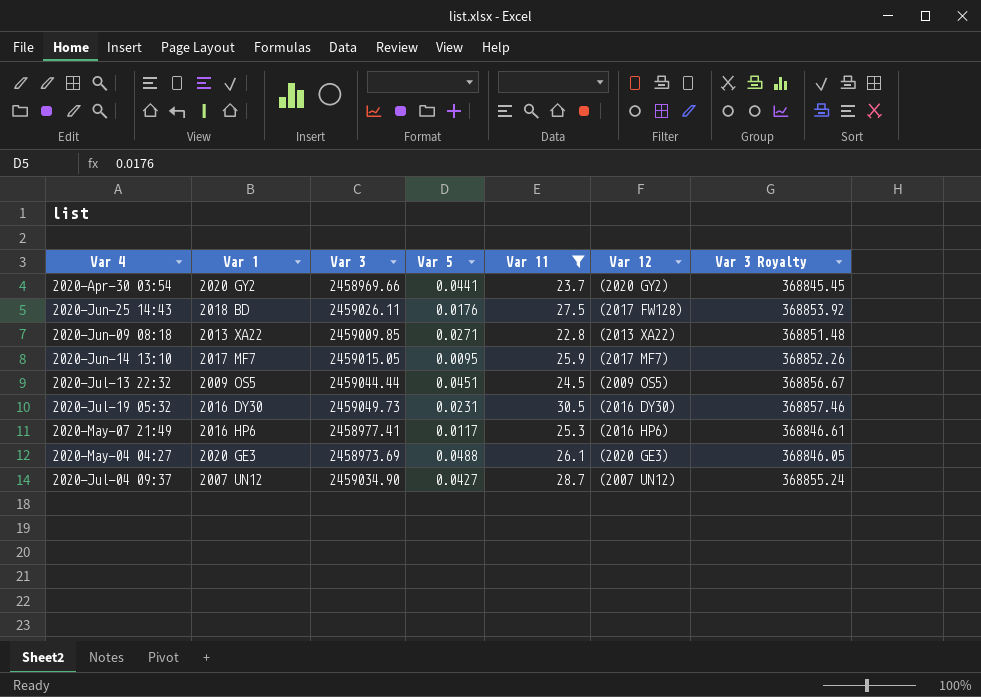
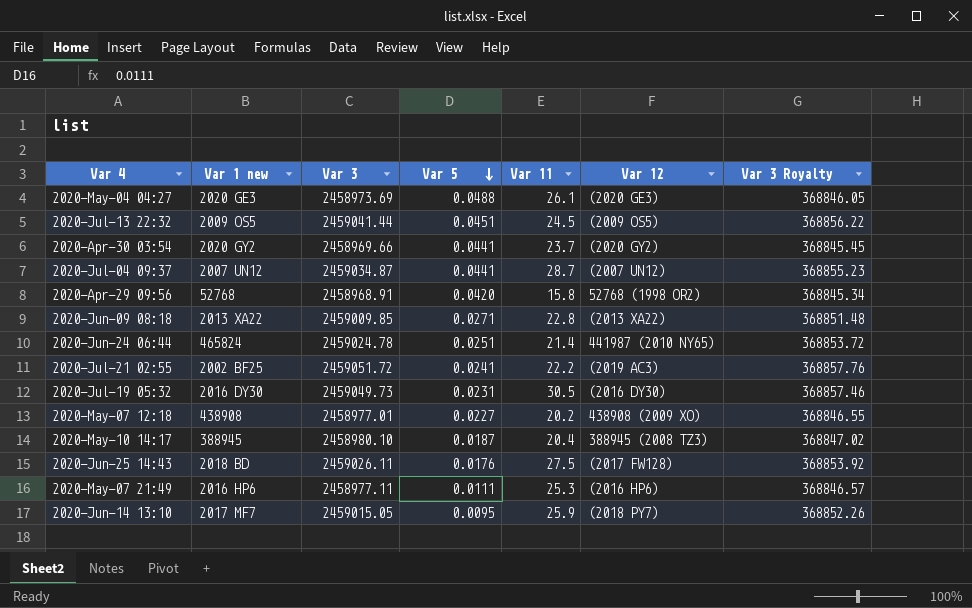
filter: Var 11 >= 22.8 -> none
row order: none -> Var 5 descending
column name: Var 1 -> Var 1 new
2020-Jul-13 22:32 | Var 3: 2459044.44 -> 2459041.44
2020-Jul-13 22:32 | Var 3 Royalty: 368856.67 -> 368856.22
2020-Jul-04 09:37 | Var 3: 2459034.90 -> 2459034.87
2020-Jul-04 09:37 | Var 5: 0.0427 -> 0.0441
2020-Jul-04 09:37 | Var 3 Royalty: 368855.24 -> 368855.23
2020-May-07 21:49 | Var 3: 2458977.41 -> 2458977.11
2020-May-07 21:49 | Var 5: 0.0117 -> 0.0111
2020-May-07 21:49 | Var 3 Royalty: 368846.61 -> 368846.57
2020-Jun-14 13:10 | Var 12: (2017 MF7) -> (2018 PY7)

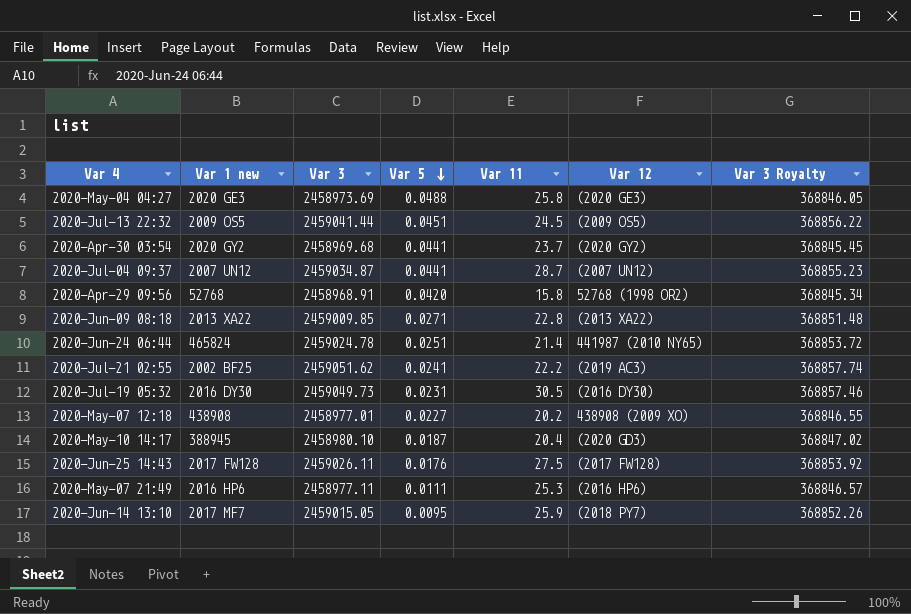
2020-May-04 04:27 | Var 11: 26.1 -> 25.8
2020-Apr-30 03:54 | Var 3: 2458969.66 -> 2458969.68
2020-Jul-21 02:55 | Var 3: 2459051.72 -> 2459051.62
2020-Jul-21 02:55 | Var 3 Royalty: 368857.76 -> 368857.74
2020-May-10 14:17 | Var 12: 388945 (2008 TZ3) -> (2020 GD3)
2020-Jun-25 14:43 | Var 1 new: 2018 BD -> 2017 FW128

